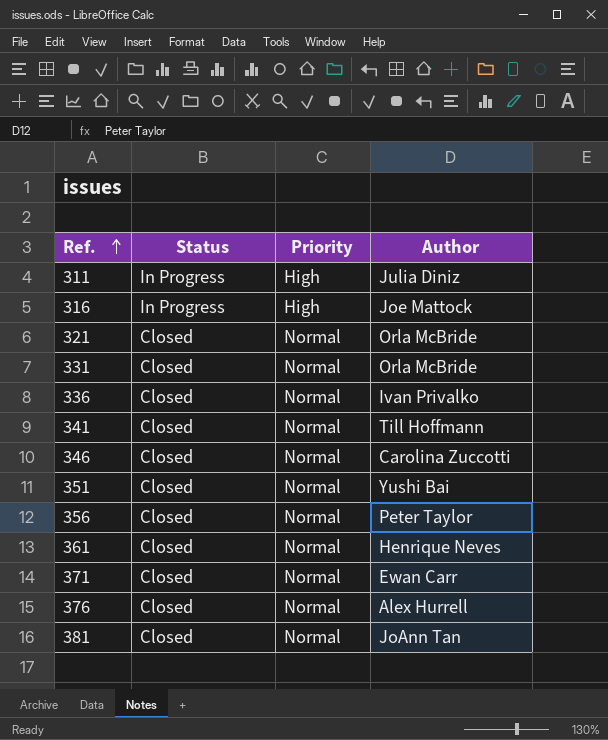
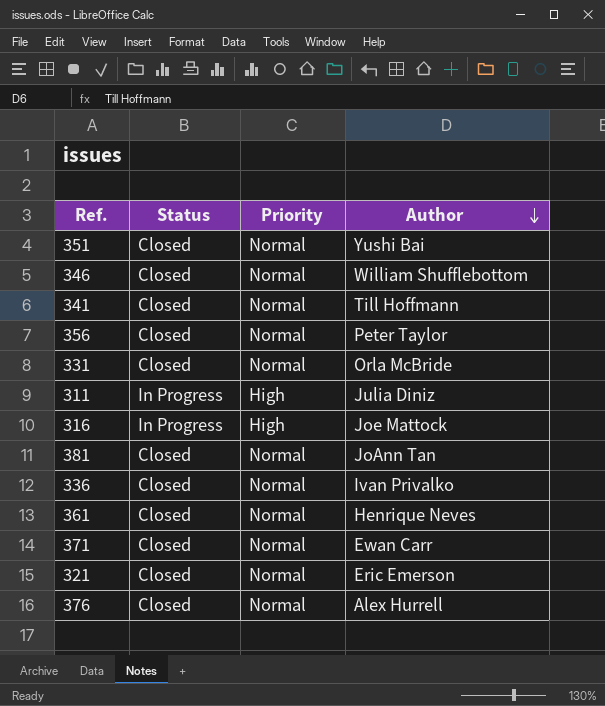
row order: Ref. ascending -> Author descending
346 | Author: Carolina Zuccotti -> William Shufflebottom
321 | Author: Orla McBride -> Eric Emerson

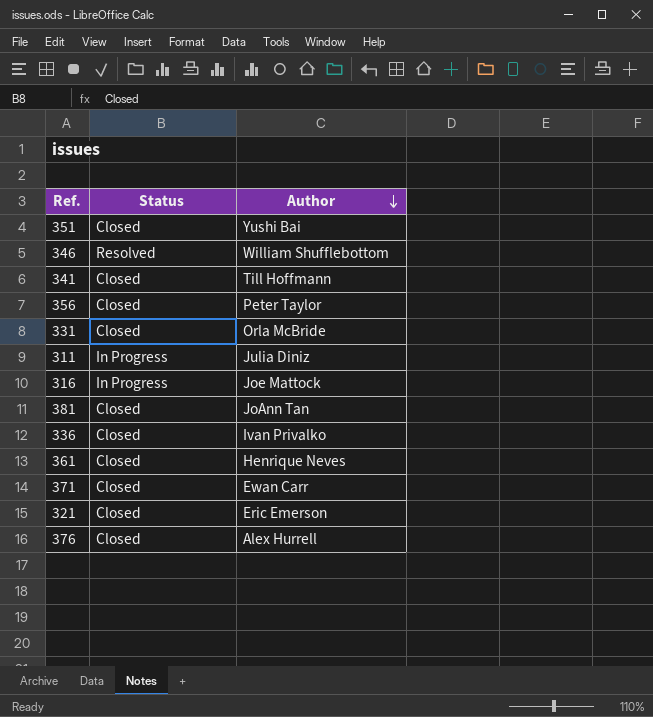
column Priority | position: 3 -> none
346 | Status: Closed -> Resolved

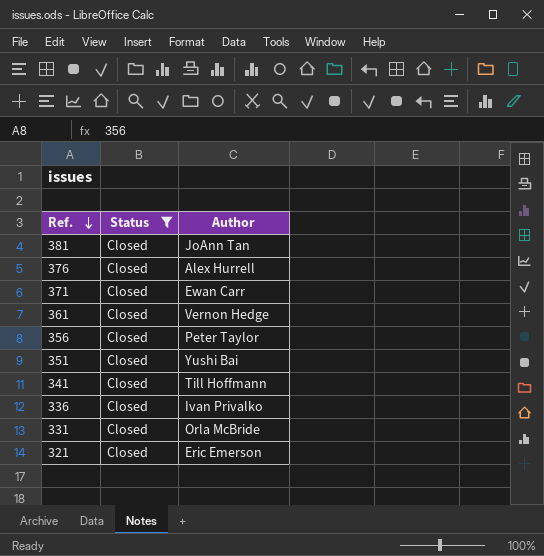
filter: none -> Status = Closed
row order: Author descending -> Ref. descending
361 | Author: Henrique Neves -> Vernon Hedge

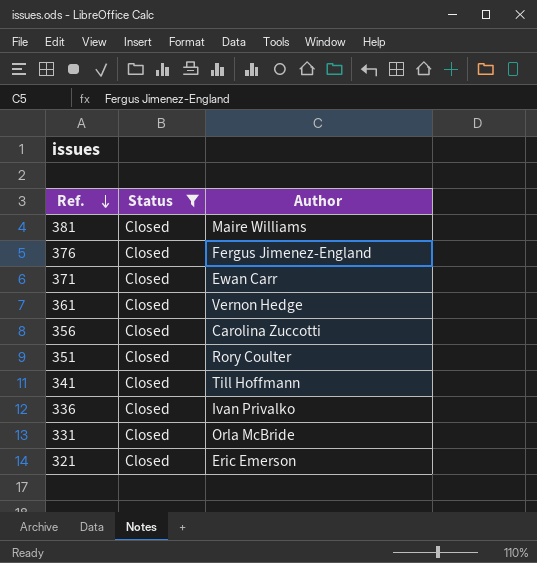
381 | Author: JoAnn Tan -> Maire Williams
376 | Author: Alex Hurrell -> Fergus Jimenez-England
356 | Author: Peter Taylor -> Carolina Zuccotti
351 | Author: Yushi Bai -> Rory Coulter

